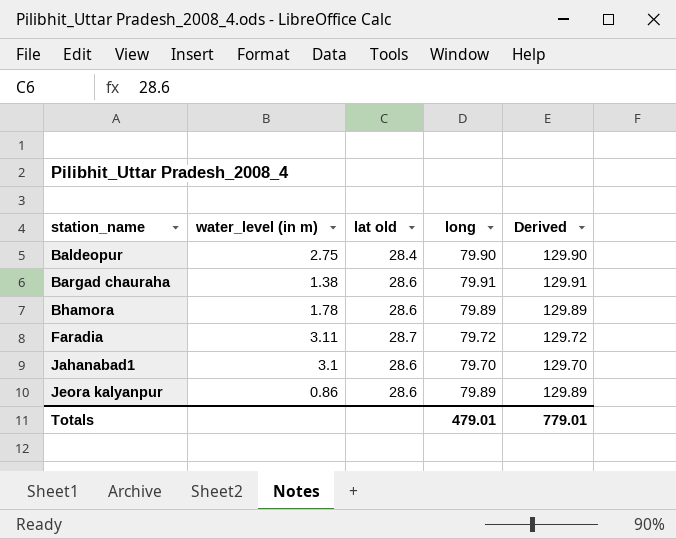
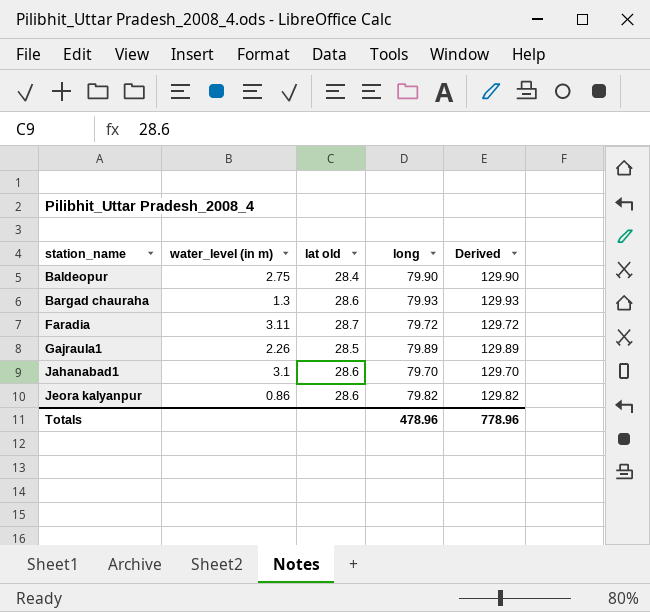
row Bhamora: 1.78 | 28.6 | 79.89 | 129.89 -> none
Bargad chauraha | water_level (in m): 1.38 -> 1.3
Bargad chauraha | long: 79.91 -> 79.93
Bargad chauraha | Derived: 129.91 -> 129.93
row Gajraula1: none -> 2.26 | 28.5 | 79.89 | 129.89
Jeora kalyanpur | long: 79.89 -> 79.82
Jeora kalyanpur | Derived: 129.89 -> 129.82
Totals | long: 479.01 -> 478.96
Totals | Derived: 779.01 -> 778.96

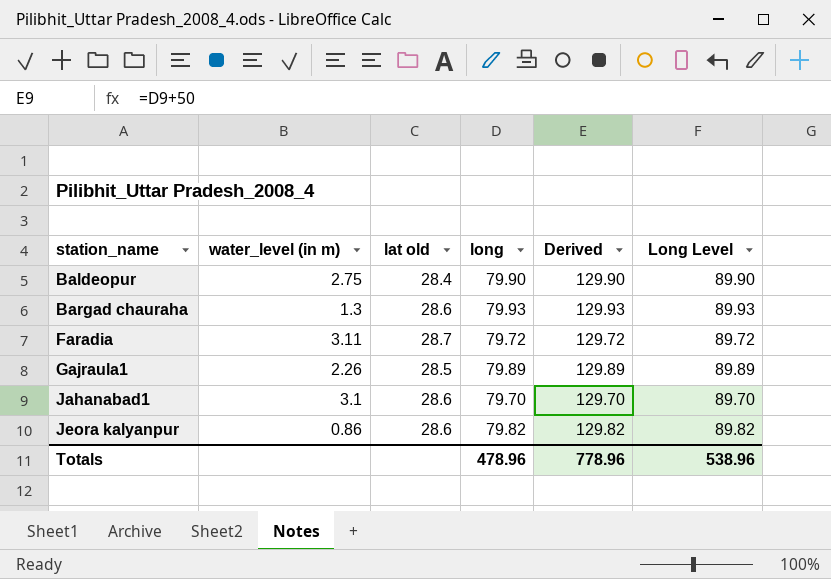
column Long Level | formula: none -> [long] + 10

